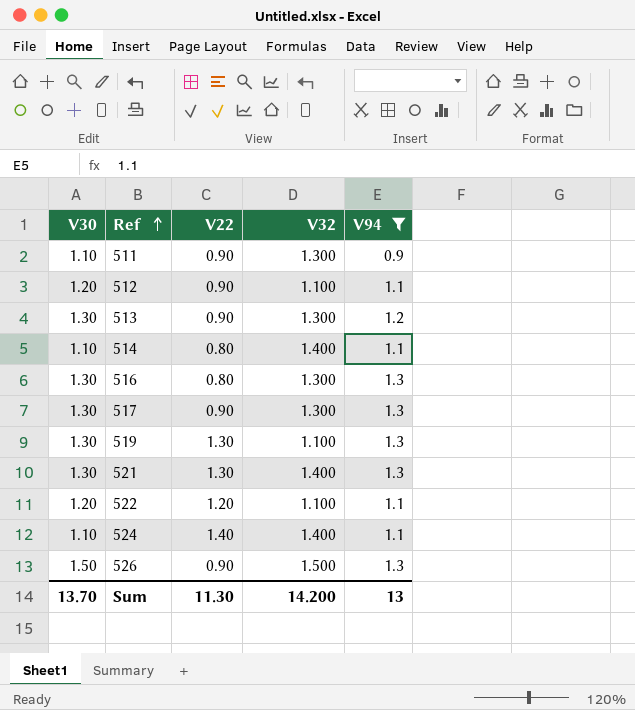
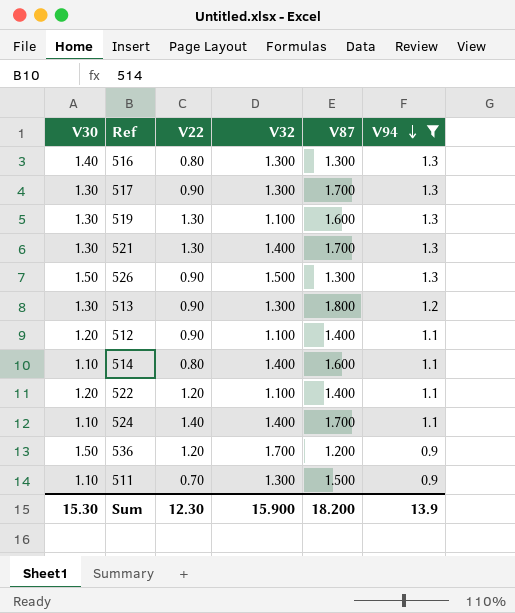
row order: Ref ascending -> V94 descending
column V87 | position: none -> 5
516 | V30: 1.30 -> 1.40
row 536: none -> 1.50 | 1.20 | 1.700 | 1.200 | 0.9
511 | V22: 0.90 -> 0.70
Sum | V30: 13.70 -> 15.30
Sum | V22: 11.30 -> 12.30
Sum | V32: 14.200 -> 15.900
Sum | V94: 13 -> 13.9

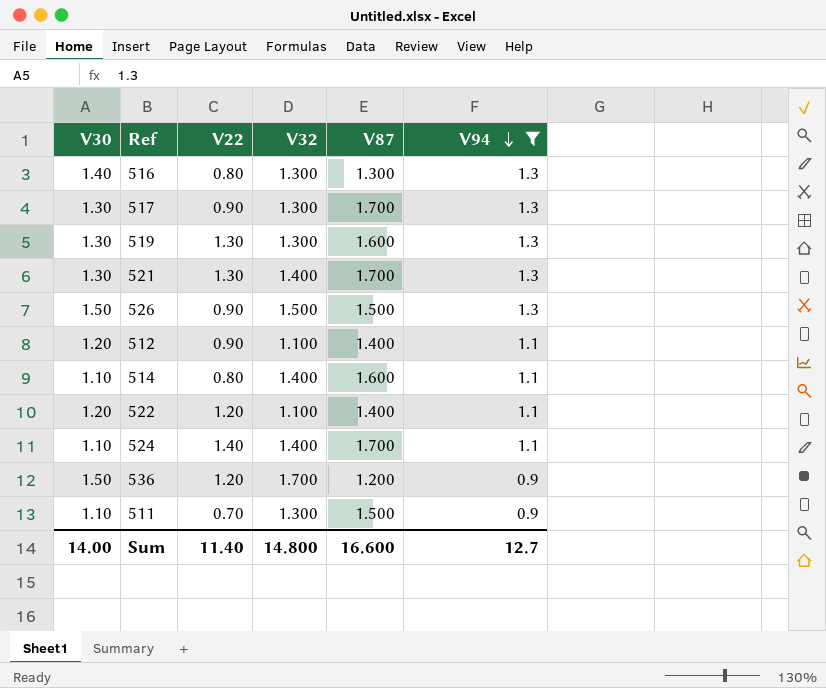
row 513: 1.30 | 0.90 | 1.300 | 1.800 | 1.2 -> none
519 | V32: 1.100 -> 1.300
526 | V87: 1.300 -> 1.500
Sum | V30: 15.30 -> 14.00
Sum | V22: 12.30 -> 11.40
Sum | V32: 15.900 -> 14.800
Sum | V87: 18.200 -> 16.600
Sum | V94: 13.9 -> 12.7

